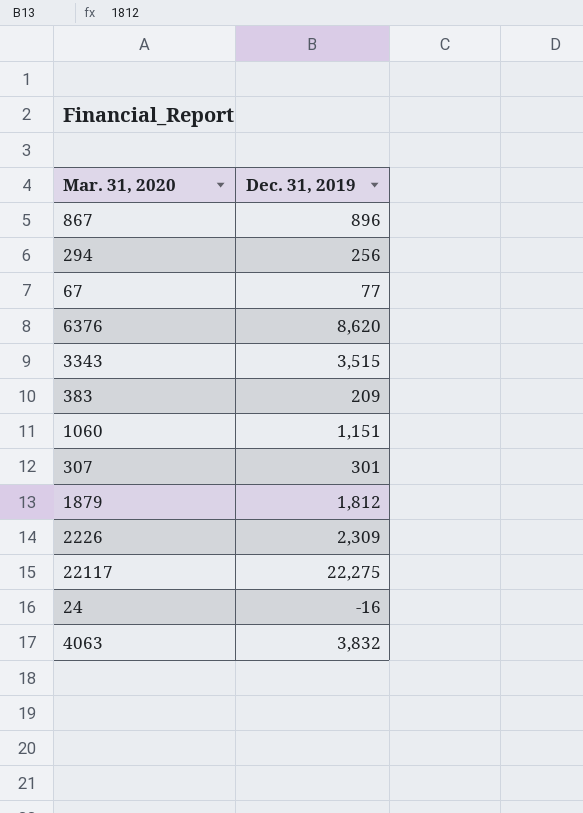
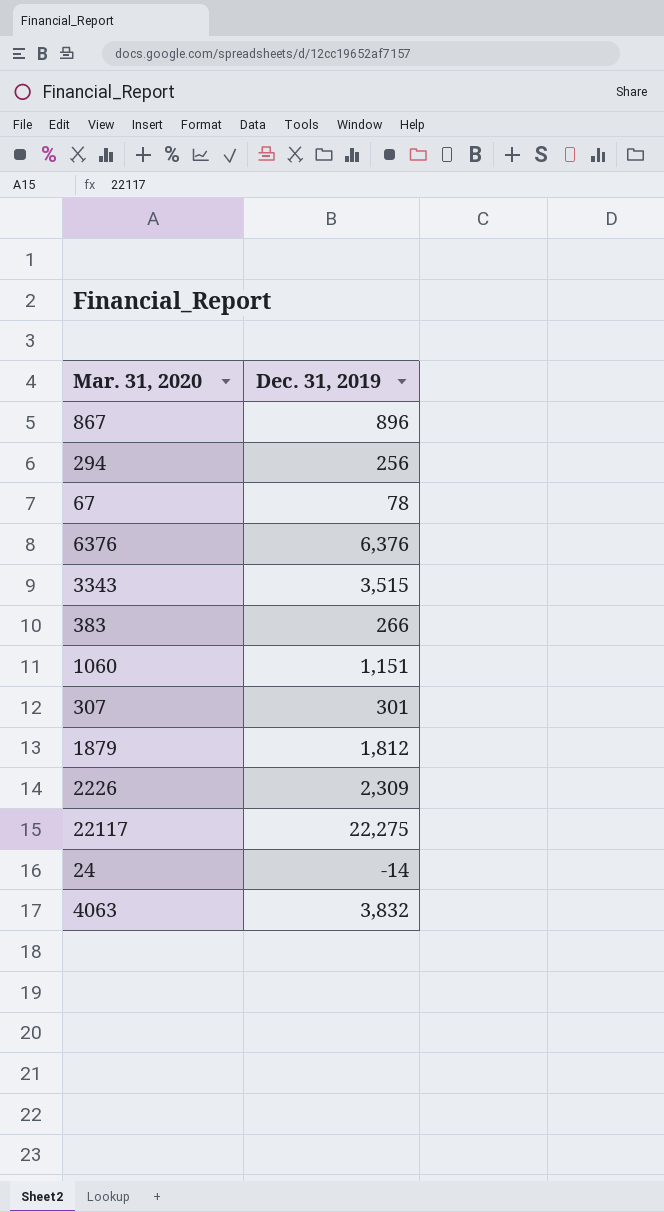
67 | Dec. 31, 2019: 77 -> 78
6376 | Dec. 31, 2019: 8,620 -> 6,376
383 | Dec. 31, 2019: 209 -> 266
24 | Dec. 31, 2019: -16 -> -14

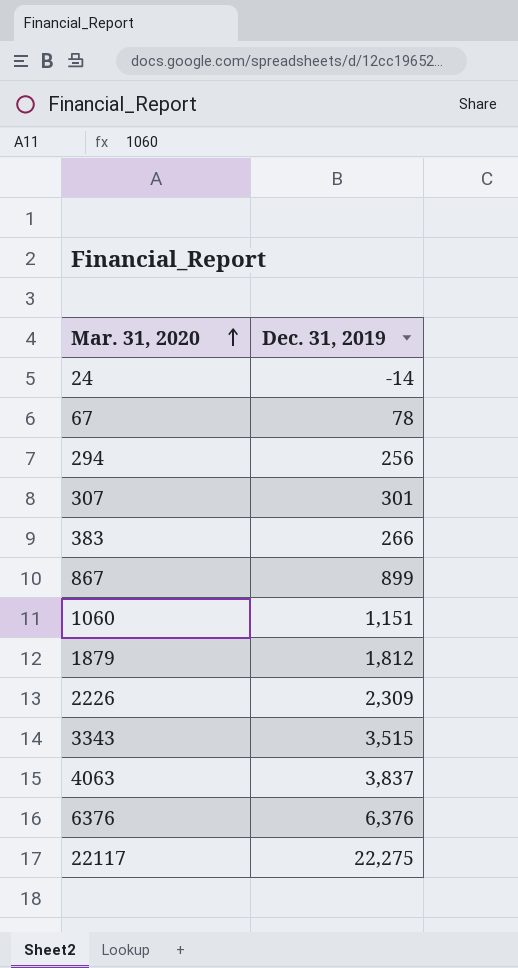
row order: none -> Mar. 31, 2020 ascending
867 | Dec. 31, 2019: 896 -> 899
4063 | Dec. 31, 2019: 3,832 -> 3,837

